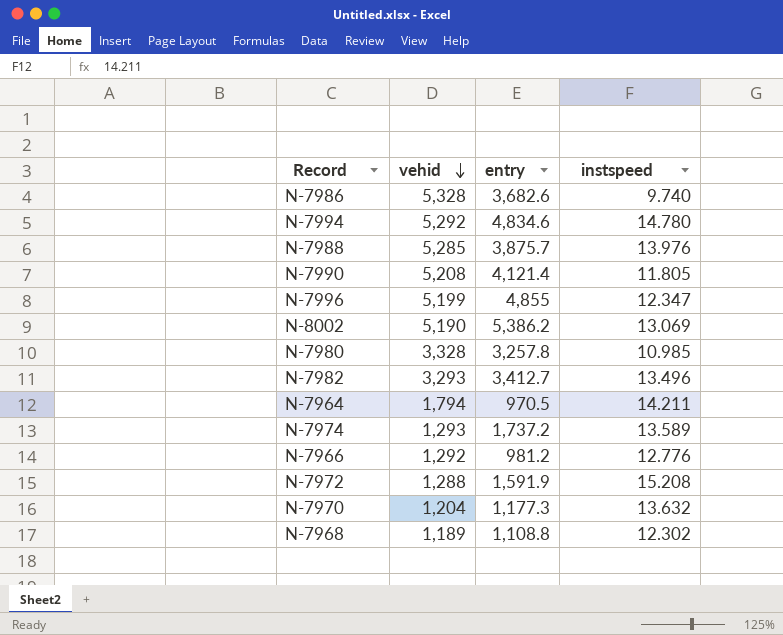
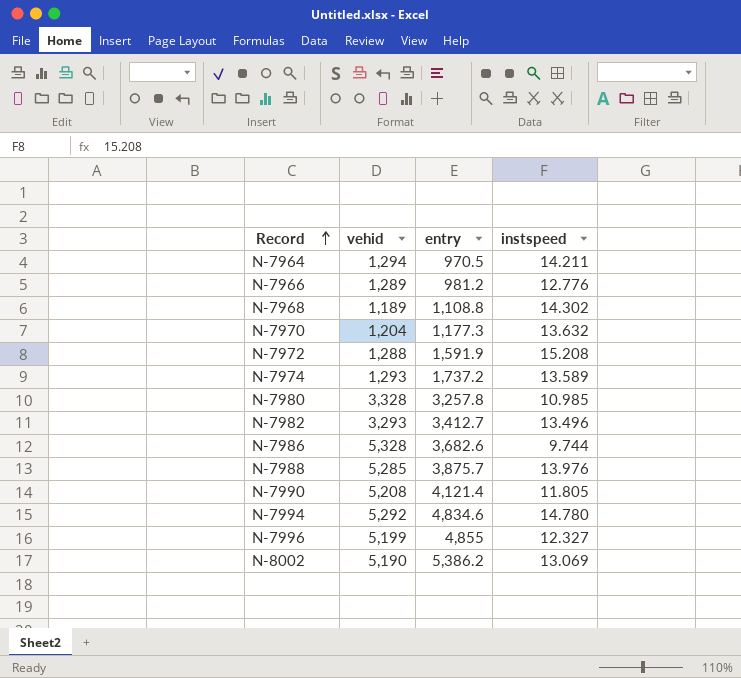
row order: vehid descending -> Record ascending
N-7964 | vehid: 1,794 -> 1,294
N-7966 | vehid: 1,292 -> 1,289
N-7968 | instspeed: 12.302 -> 14.302
N-7986 | instspeed: 9.740 -> 9.744
N-7996 | instspeed: 12.347 -> 12.327

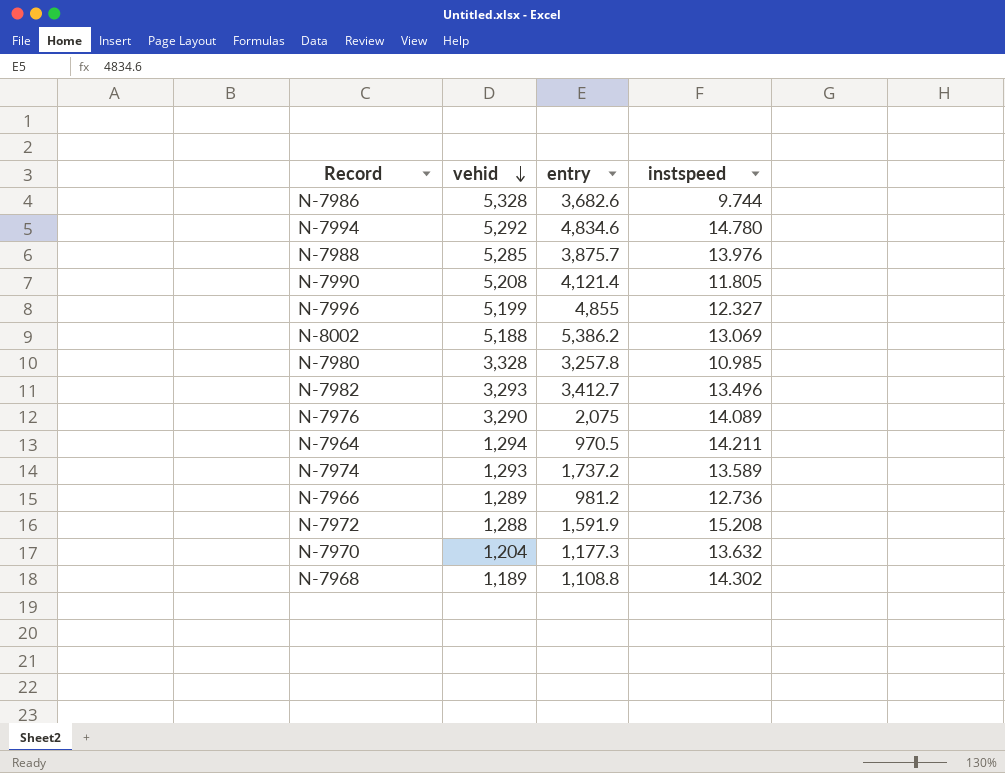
row order: Record ascending -> vehid descending
N-8002 | vehid: 5,190 -> 5,188
row N-7976: none -> 3,290 | 2,075 | 14.089
N-7966 | instspeed: 12.776 -> 12.736

